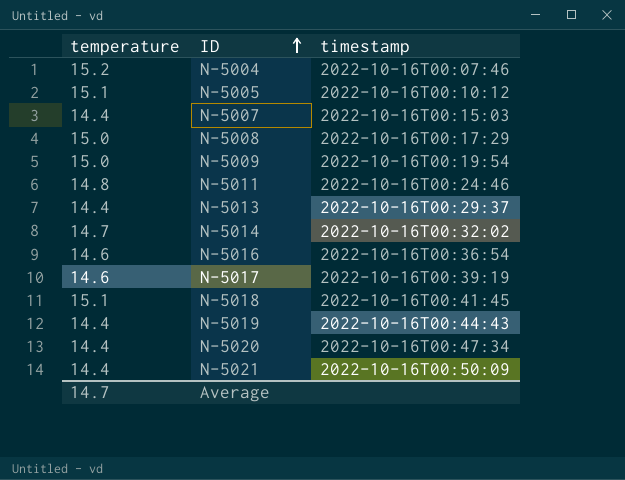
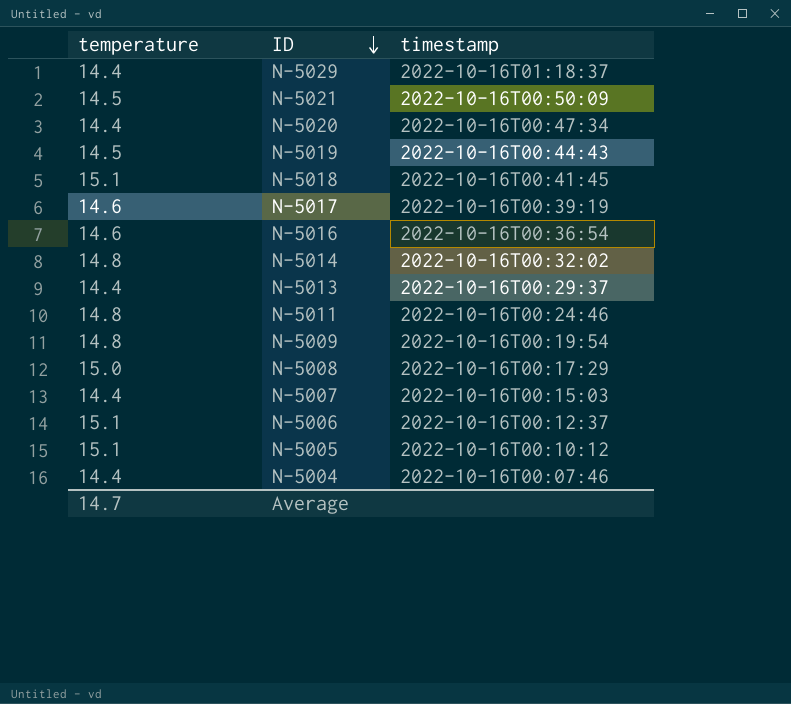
row order: ID ascending -> ID descending
row N-5029: none -> 14.4 | 2022-10-16T01:18:37
N-5021 | temperature: 14.4 -> 14.5
N-5019 | temperature: 14.4 -> 14.5
N-5014 | temperature: 14.7 -> 14.8
N-5009 | temperature: 15.0 -> 14.8
row N-5006: none -> 15.1 | 2022-10-16T00:12:37
N-5004 | temperature: 15.2 -> 14.4

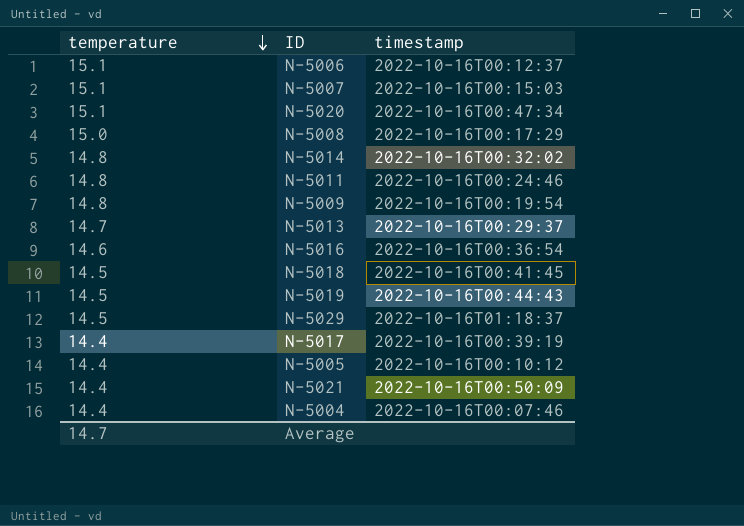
row order: ID descending -> temperature descending
N-5007 | temperature: 14.4 -> 15.1
N-5020 | temperature: 14.4 -> 15.1
N-5013 | temperature: 14.4 -> 14.7
N-5018 | temperature: 15.1 -> 14.5
N-5029 | temperature: 14.4 -> 14.5
N-5017 | temperature: 14.6 -> 14.4
N-5005 | temperature: 15.1 -> 14.4
N-5021 | temperature: 14.5 -> 14.4

